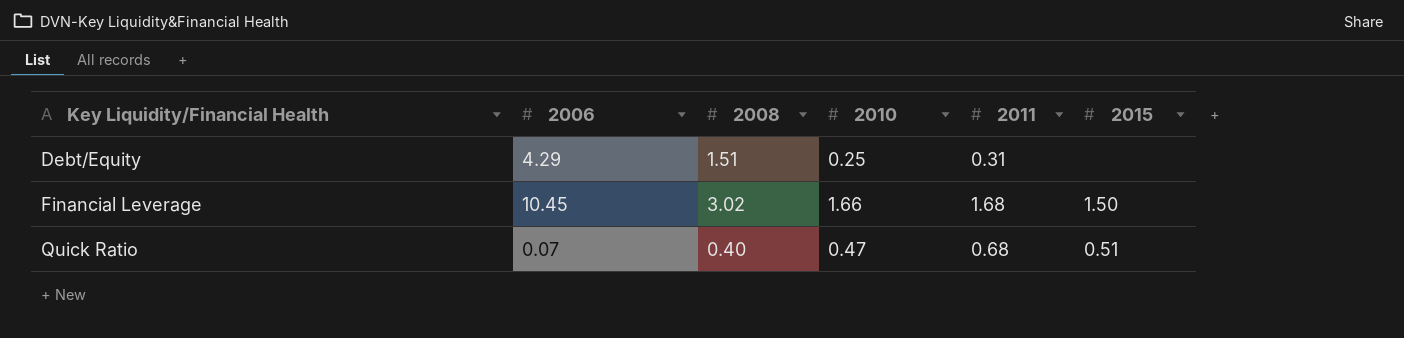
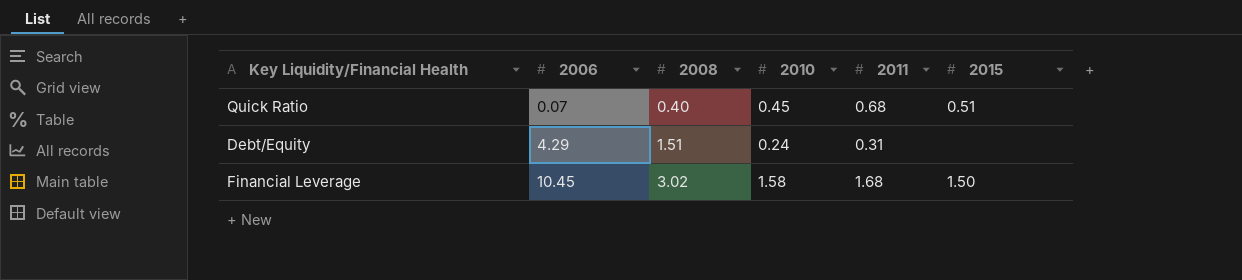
row order: Key Liquidity/Financial Health ascending -> 2006 ascending
Quick Ratio | 2010: 0.47 -> 0.45
Debt/Equity | 2010: 0.25 -> 0.24
Financial Leverage | 2010: 1.66 -> 1.58

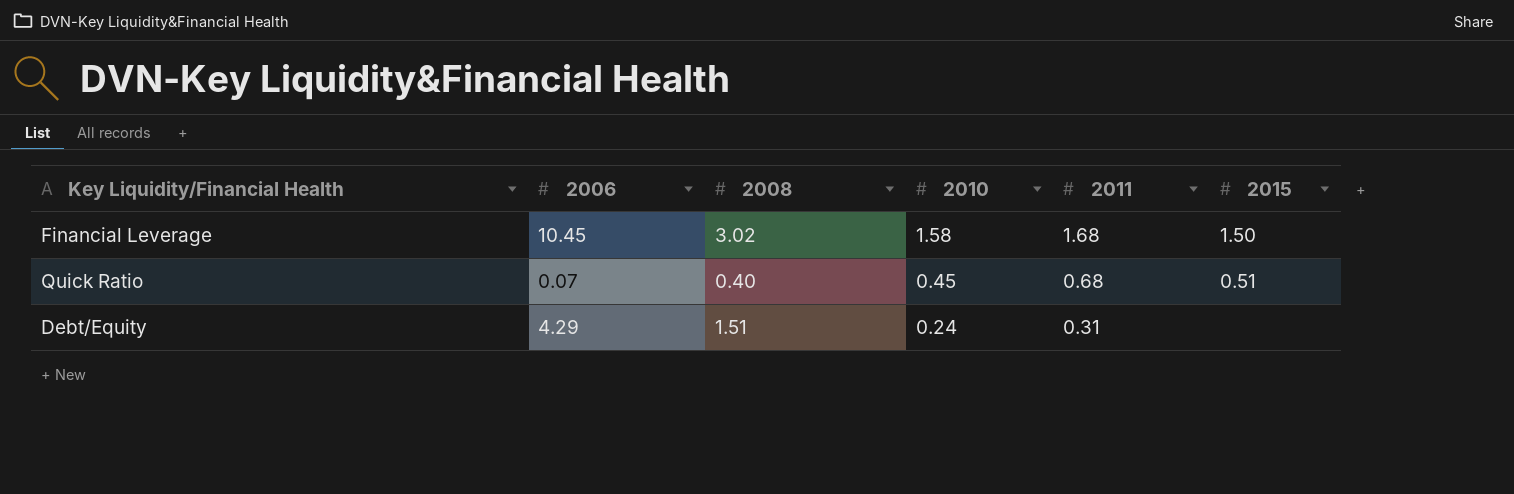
row order: 2006 ascending -> 2010 descending

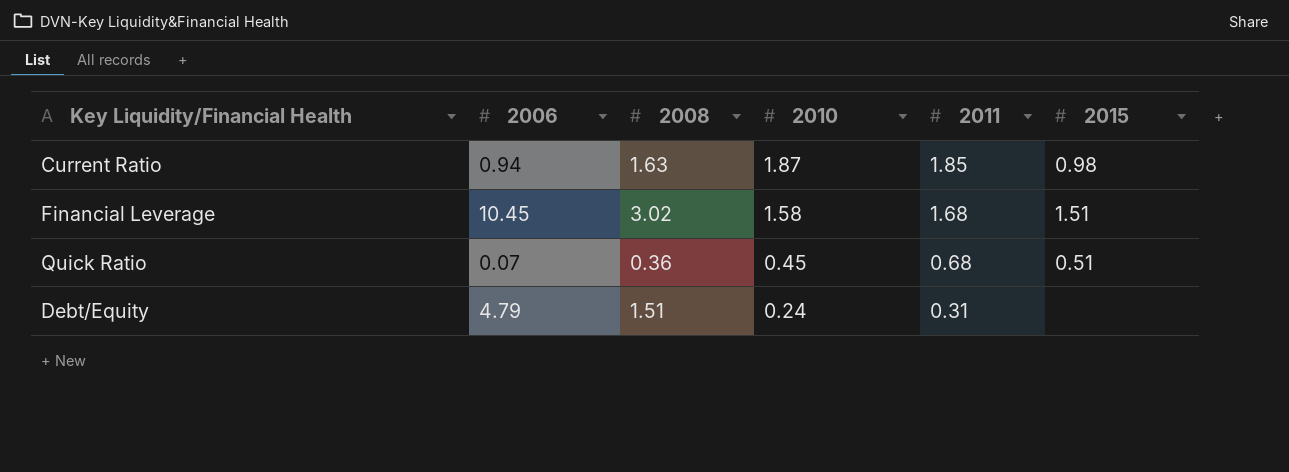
row Current Ratio: none -> 0.94 | 1.63 | 1.87 | 1.85 | 0.98
Financial Leverage | 2015: 1.50 -> 1.51
Quick Ratio | 2008: 0.40 -> 0.36
Debt/Equity | 2006: 4.29 -> 4.79

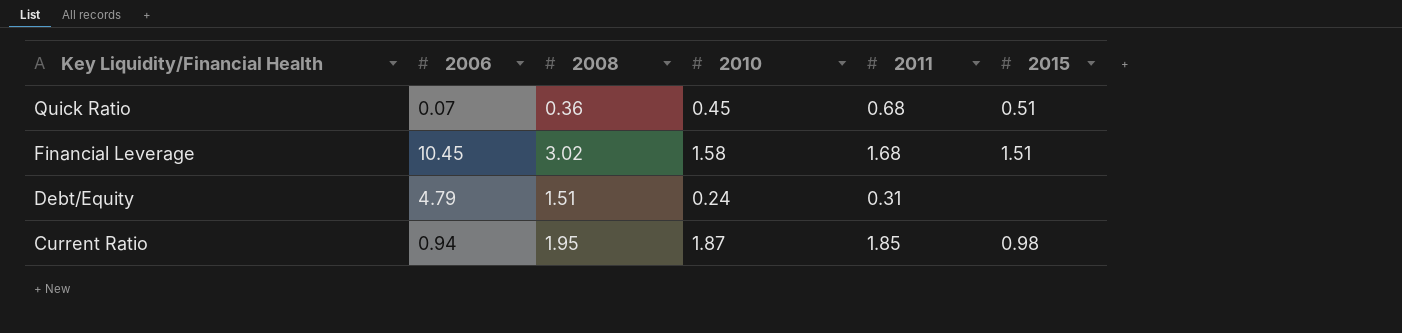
row order: 2010 descending -> Key Liquidity/Financial Health descending
Current Ratio | 2008: 1.63 -> 1.95

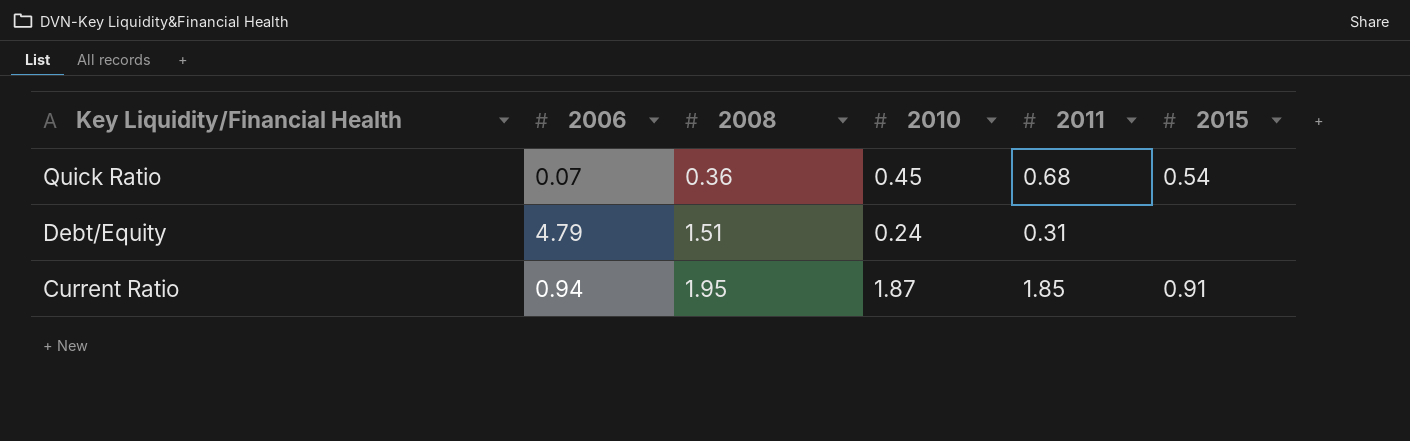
row Financial Leverage: 10.45 | 3.02 | 1.58 | 1.68 | 1.51 -> none
Quick Ratio | 2015: 0.51 -> 0.54
Current Ratio | 2015: 0.98 -> 0.91

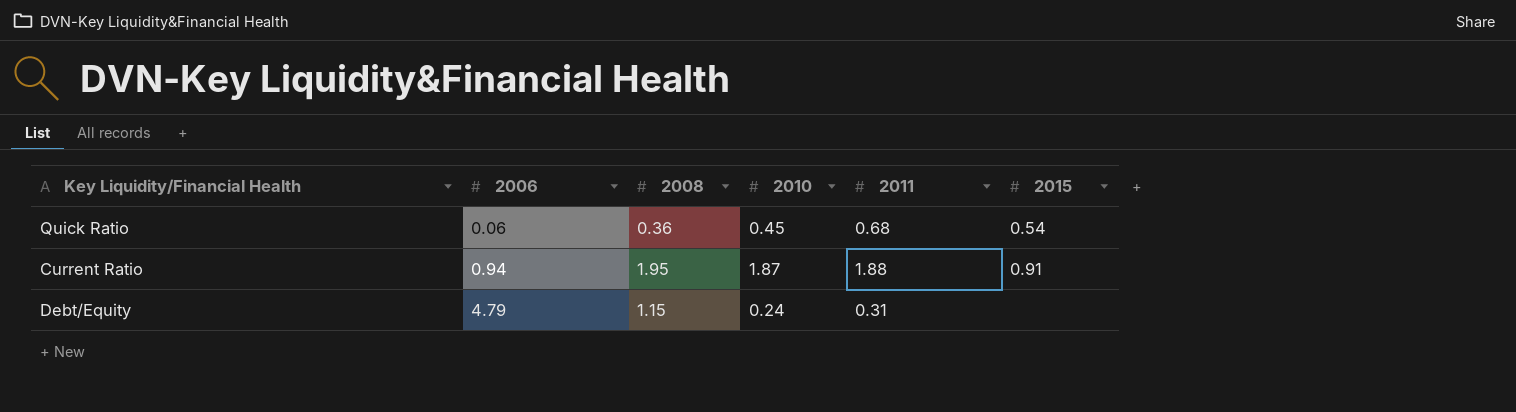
row order: Key Liquidity/Financial Health descending -> 2006 ascending
Quick Ratio | 2006: 0.07 -> 0.06
Current Ratio | 2011: 1.85 -> 1.88
Debt/Equity | 2008: 1.51 -> 1.15

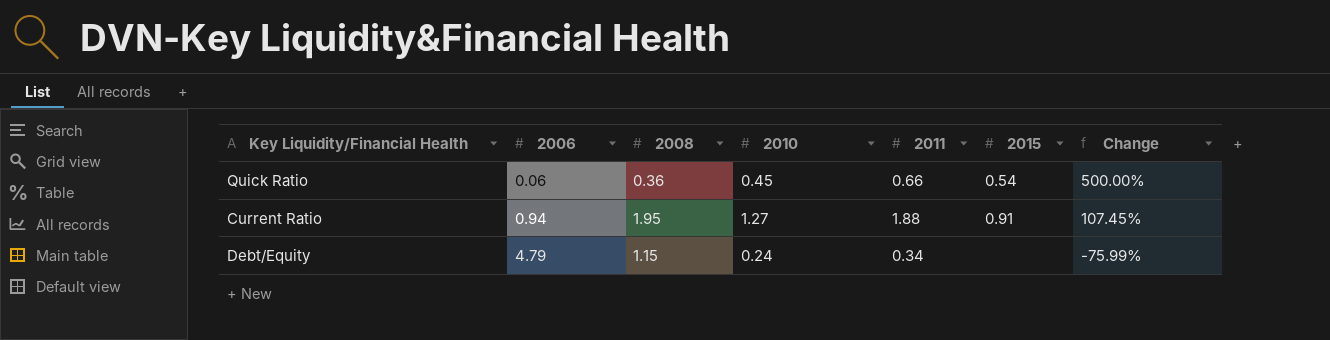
column Change | formula: none -> ([2008] - [2006]) / [2006]
Quick Ratio | 2011: 0.68 -> 0.66
Current Ratio | 2010: 1.87 -> 1.27
Debt/Equity | 2011: 0.31 -> 0.34

